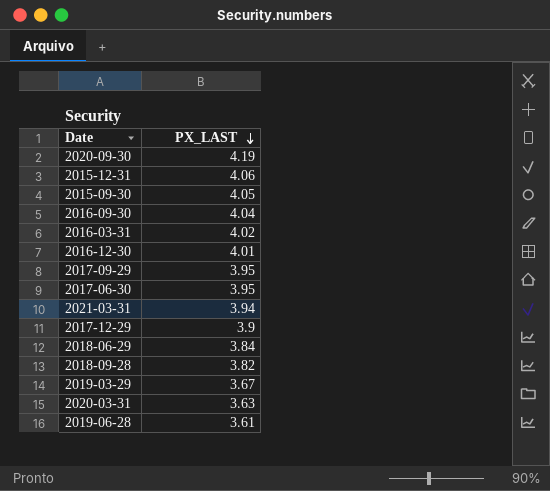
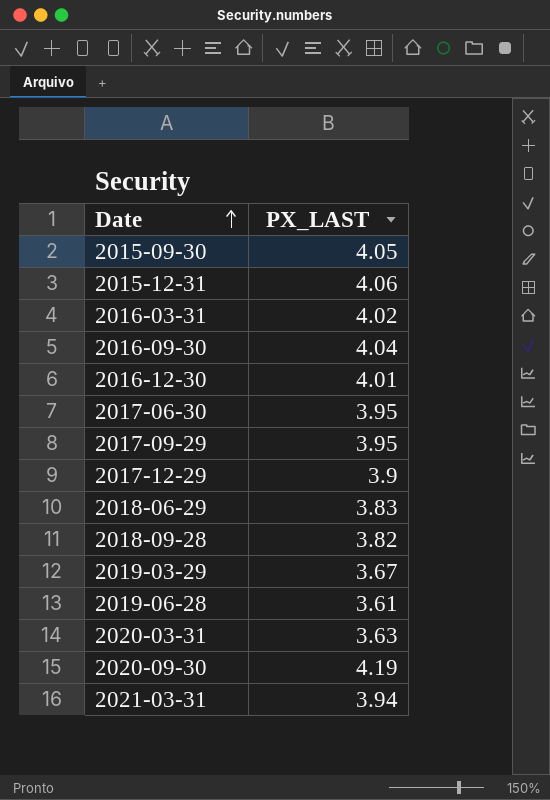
row order: PX_LAST descending -> Date ascending
2018-06-29 | PX_LAST: 3.84 -> 3.83

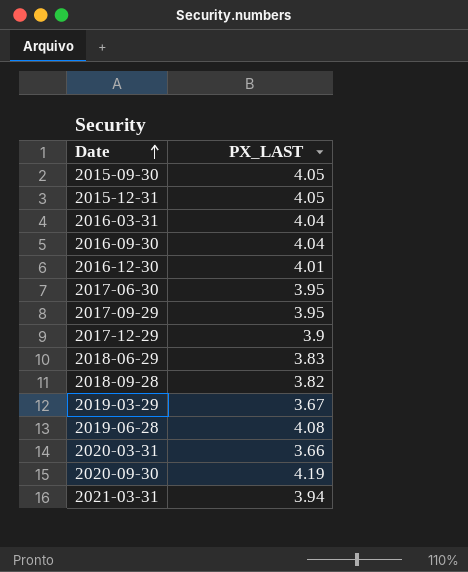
2015-12-31 | PX_LAST: 4.06 -> 4.05
2016-03-31 | PX_LAST: 4.02 -> 4.04
2019-06-28 | PX_LAST: 3.61 -> 4.08
2020-03-31 | PX_LAST: 3.63 -> 3.66

